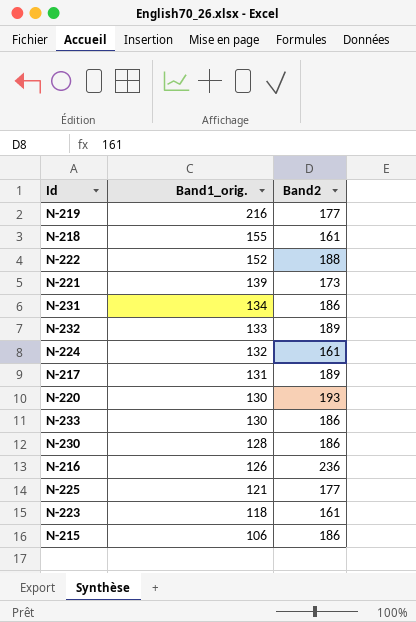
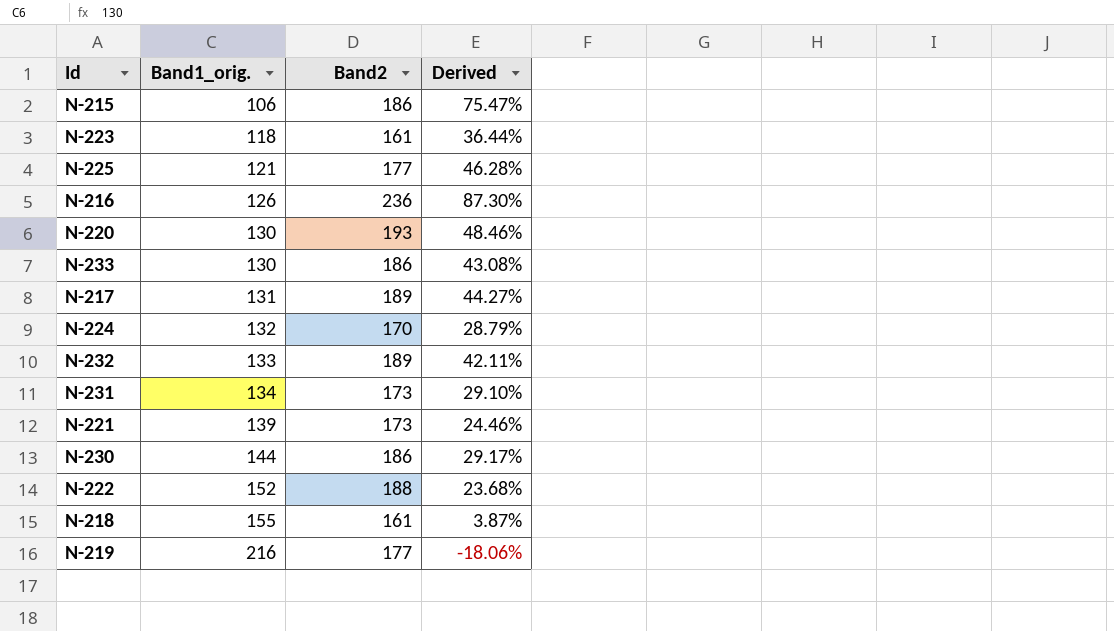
row order: Band1_orig. descending -> Band1_orig. ascending
column Derived | formula: none -> ([Band2] - [Band1_orig.]) / [Band1_orig.]
N-224 | Band2: 161 -> 170
N-231 | Band2: 186 -> 173
N-230 | Band1_orig.: 128 -> 144

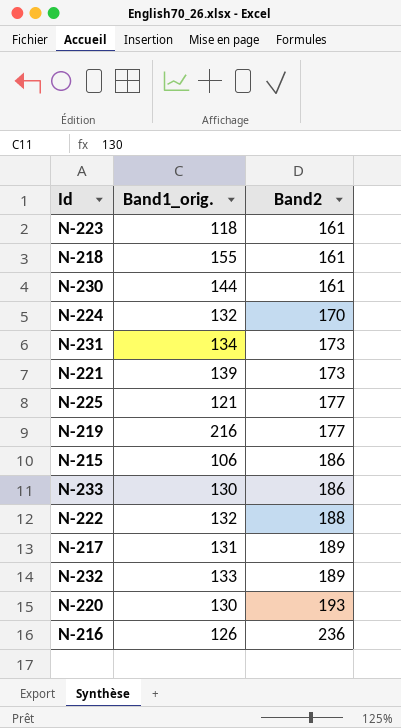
row order: Band1_orig. ascending -> Band2 ascending
column Derived | formula: ([Band2] - [Band1_orig.]) / [Band1_orig.] -> none
N-230 | Band2: 186 -> 161
N-222 | Band1_orig.: 152 -> 132

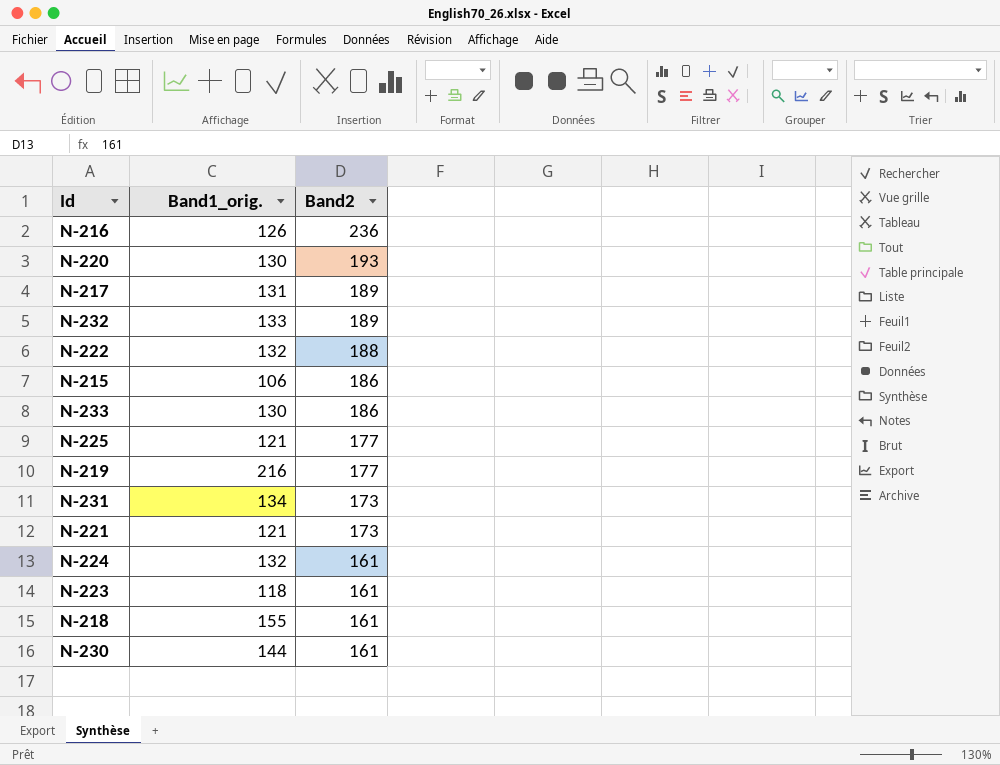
row order: Band2 ascending -> Band2 descending
N-221 | Band1_orig.: 139 -> 121
N-224 | Band2: 170 -> 161

